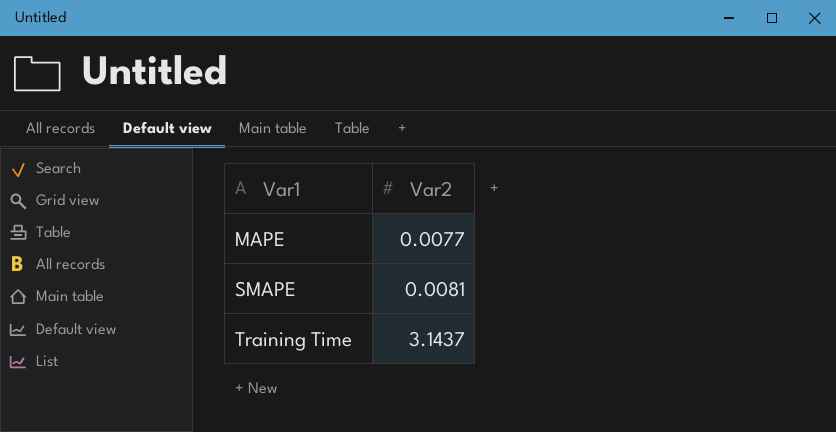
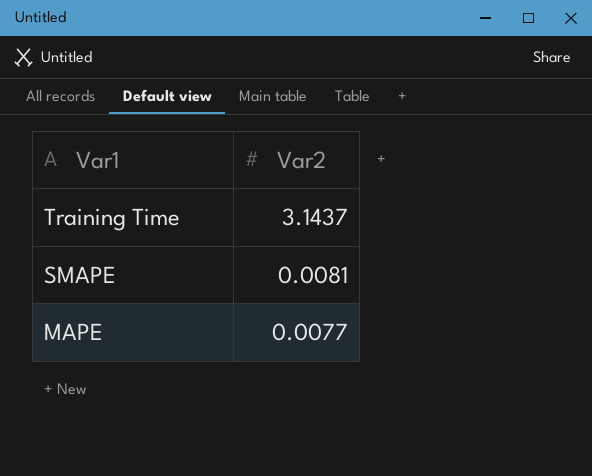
row order: Var1 ascending -> Var1 descending

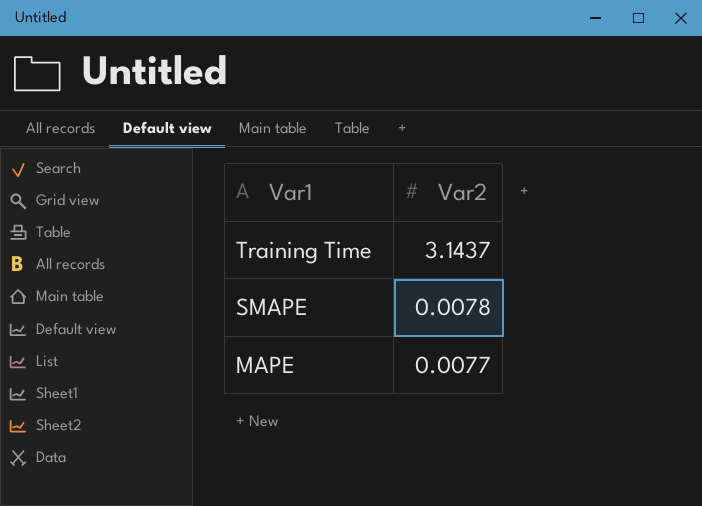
SMAPE | Var2: 0.0081 -> 0.0078

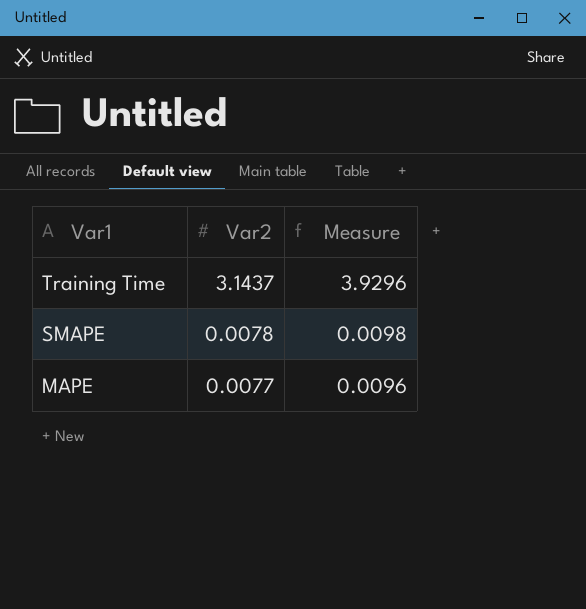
column Measure | formula: none -> [Var2] * 1.25

